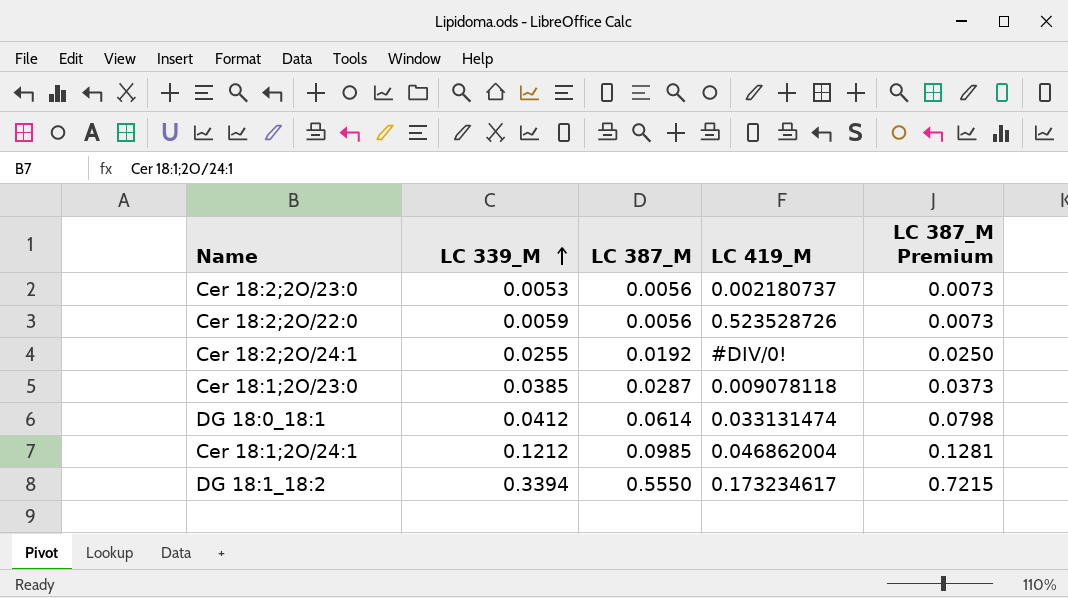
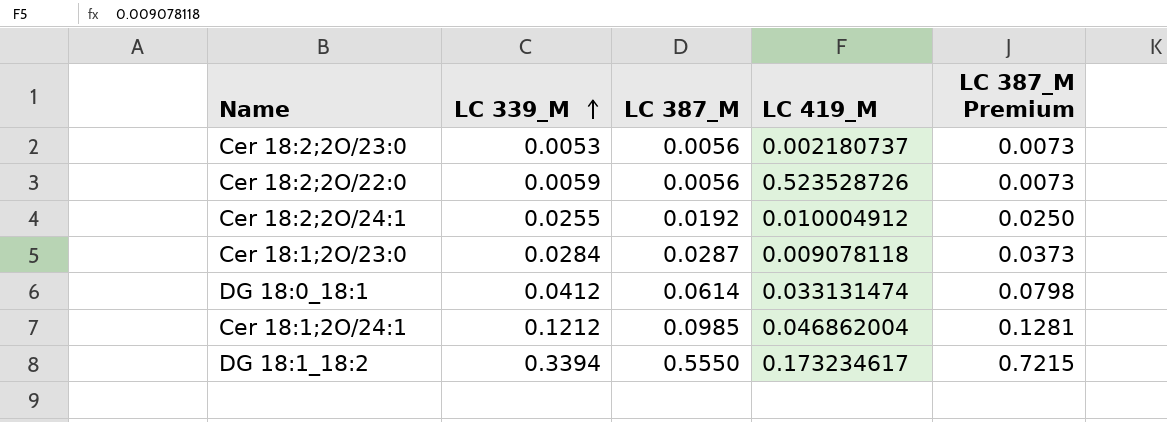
Cer 18:2;2O/24:1 | LC 419_M: #DIV/0! -> 0.010004912
Cer 18:1;2O/23:0 | LC 339_M: 0.0385 -> 0.0284

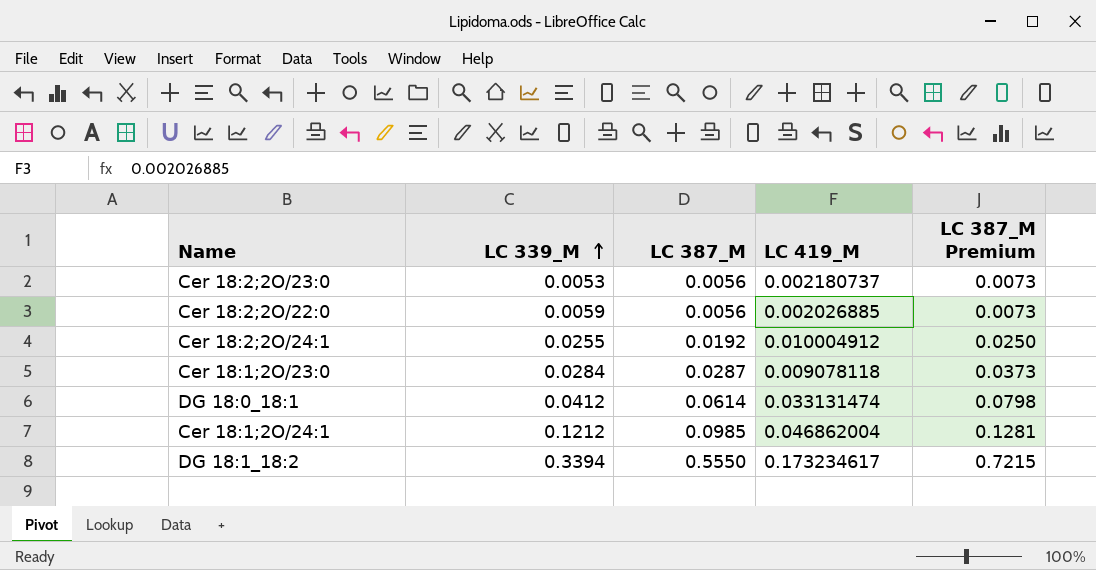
Cer 18:2;2O/22:0 | LC 419_M: 0.523528726 -> 0.002026885

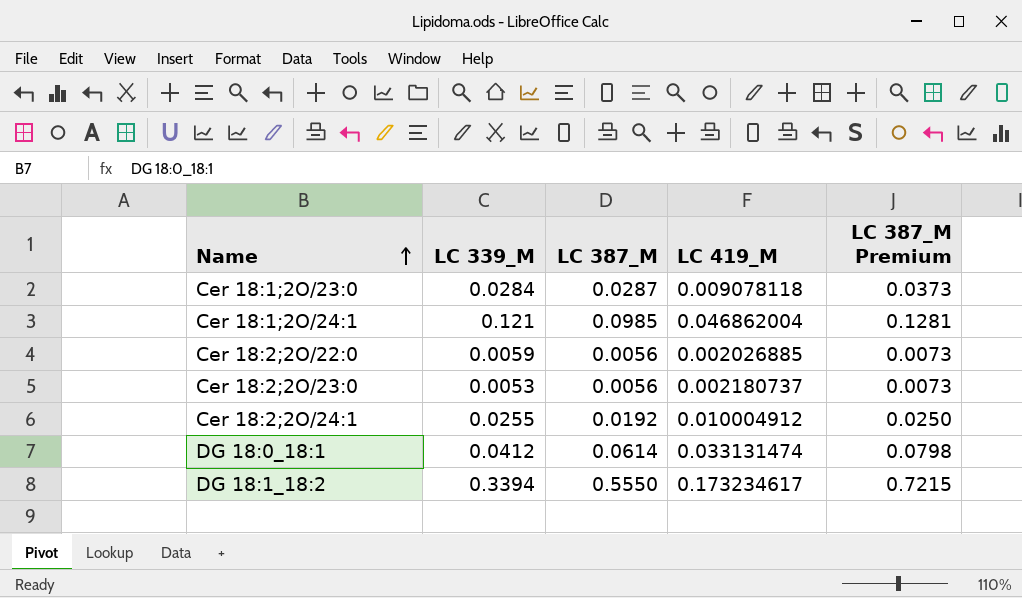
row order: LC 339_M ascending -> Name ascending
Cer 18:1;2O/24:1 | LC 339_M: 0.1212 -> 0.121

